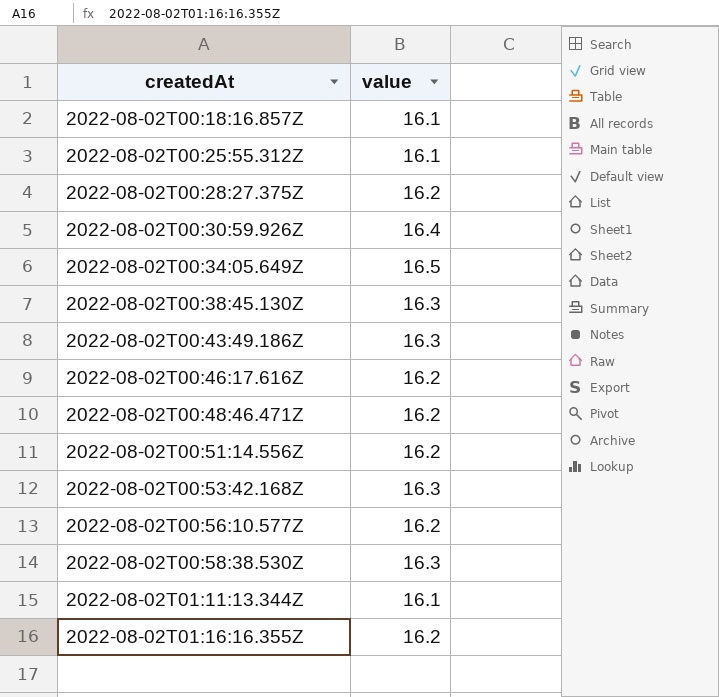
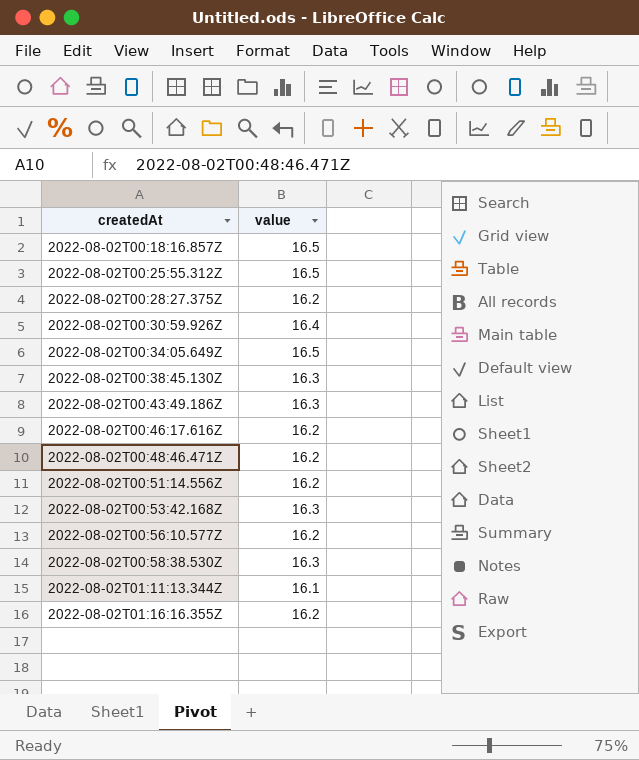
2022-08-02T00:18:16.857Z | value: 16.1 -> 16.5
2022-08-02T00:25:55.312Z | value: 16.1 -> 16.5

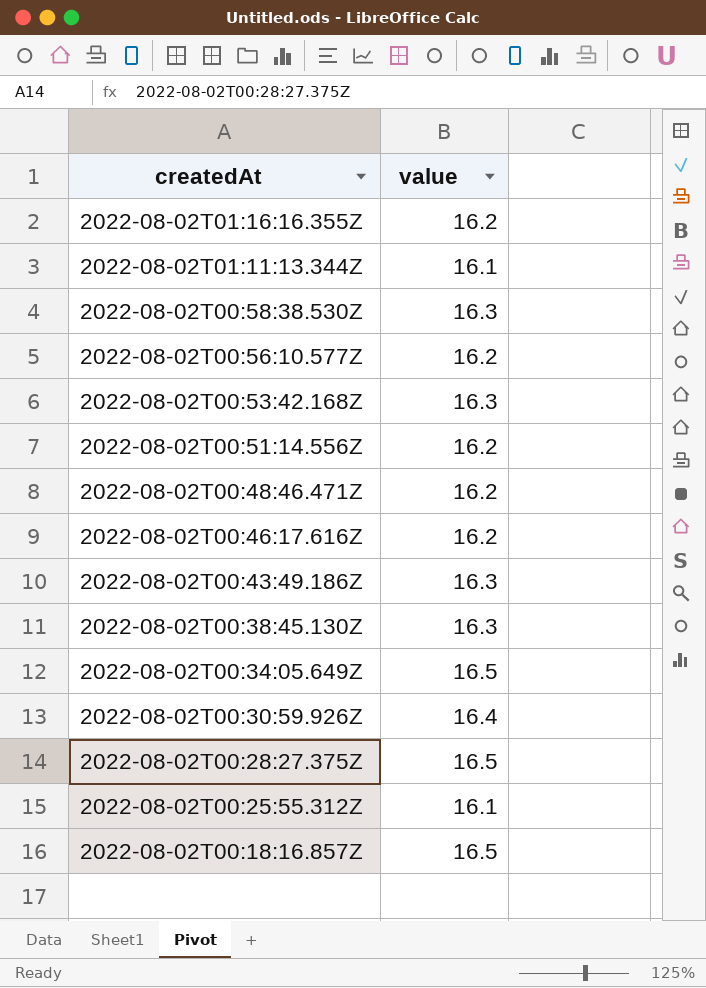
row order: createdAt ascending -> createdAt descending
2022-08-02T00:28:27.375Z | value: 16.2 -> 16.5
2022-08-02T00:25:55.312Z | value: 16.5 -> 16.1

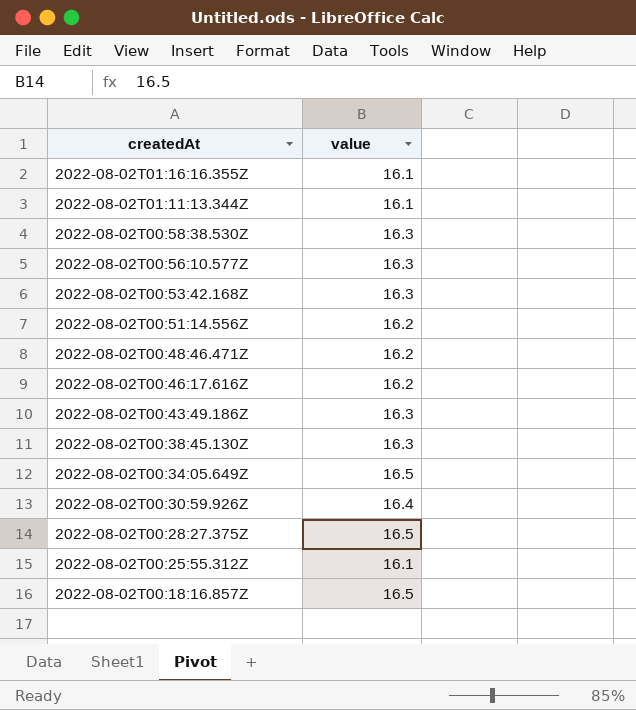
2022-08-02T01:16:16.355Z | value: 16.2 -> 16.1
2022-08-02T00:56:10.577Z | value: 16.2 -> 16.3

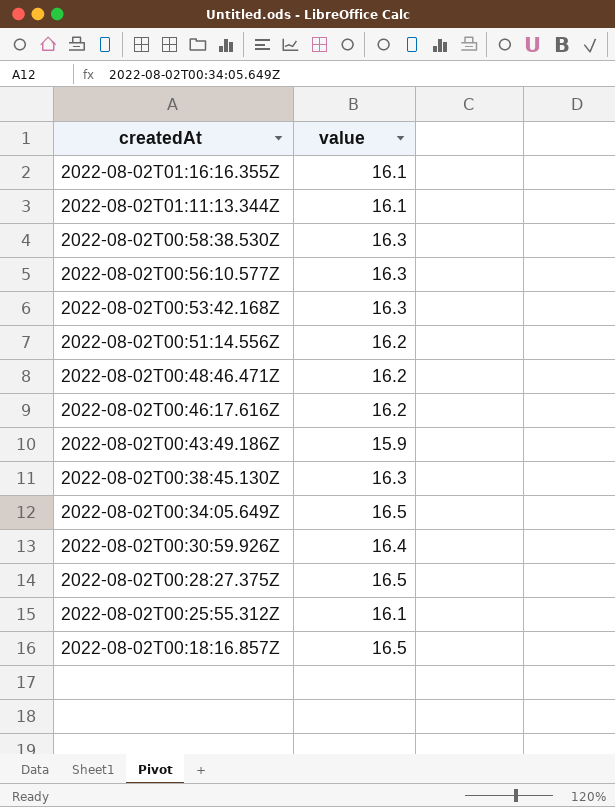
2022-08-02T00:43:49.186Z | value: 16.3 -> 15.9

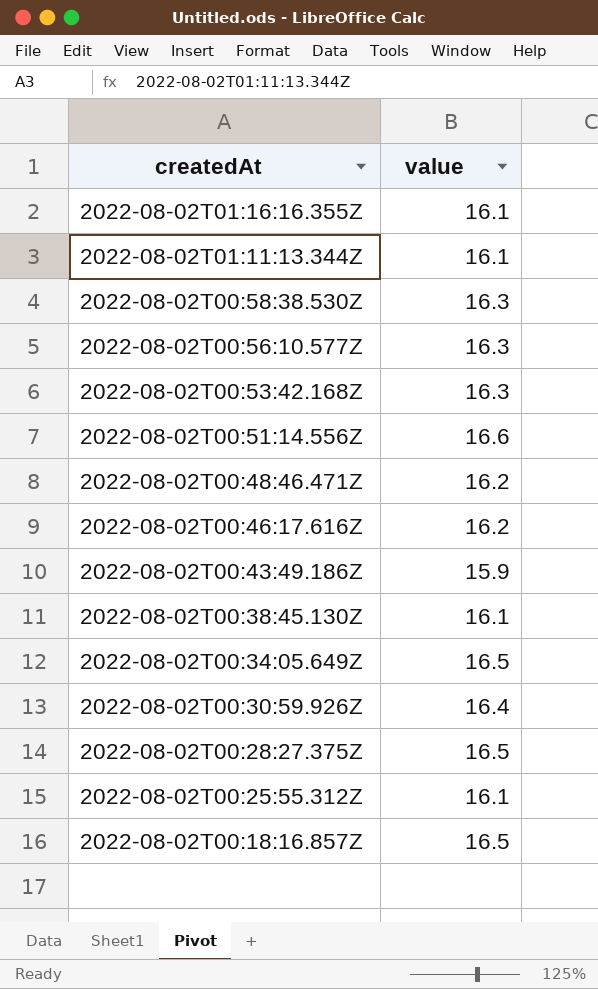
2022-08-02T00:51:14.556Z | value: 16.2 -> 16.6
2022-08-02T00:38:45.130Z | value: 16.3 -> 16.1

